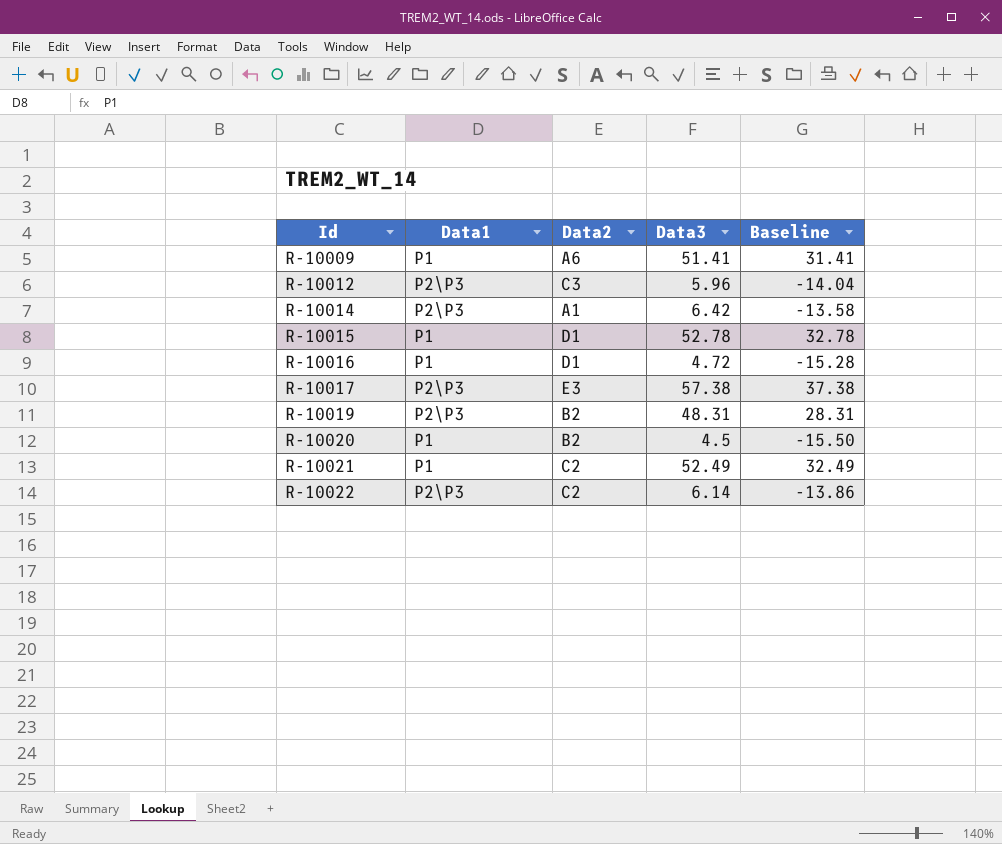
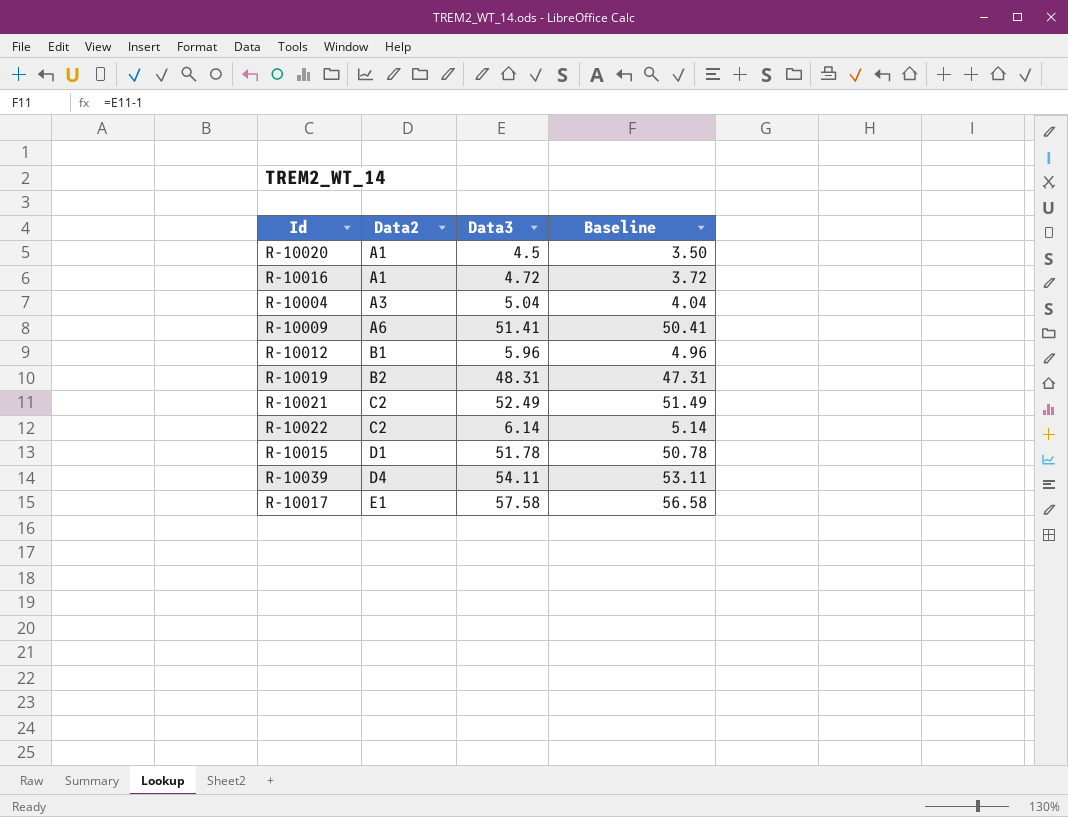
row order: Id ascending -> Data2 ascending
column Data1 | position: 2 -> none
column Baseline | formula: [Data3] - 20 -> [Data3] - 1
row R-10014: P2\P3 | A1 | 6.42 | -13.58 -> none
R-10020 | Data2: B2 -> A1
R-10016 | Data2: D1 -> A1
row R-10004: none -> A3 | 5.04 | 4.04
R-10012 | Data2: C3 -> B1
R-10015 | Data3: 52.78 -> 51.78
row R-10039: none -> D4 | 54.11 | 53.11
R-10017 | Data2: E3 -> E1
R-10017 | Data3: 57.38 -> 57.58

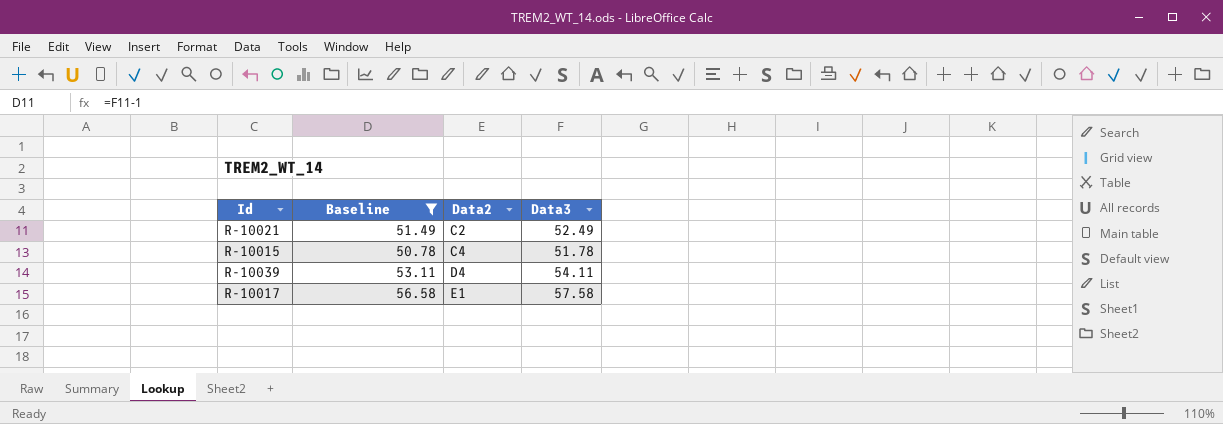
filter: none -> Baseline >= 50.78
column Baseline | position: 4 -> 2
R-10015 | Data2: D1 -> C4

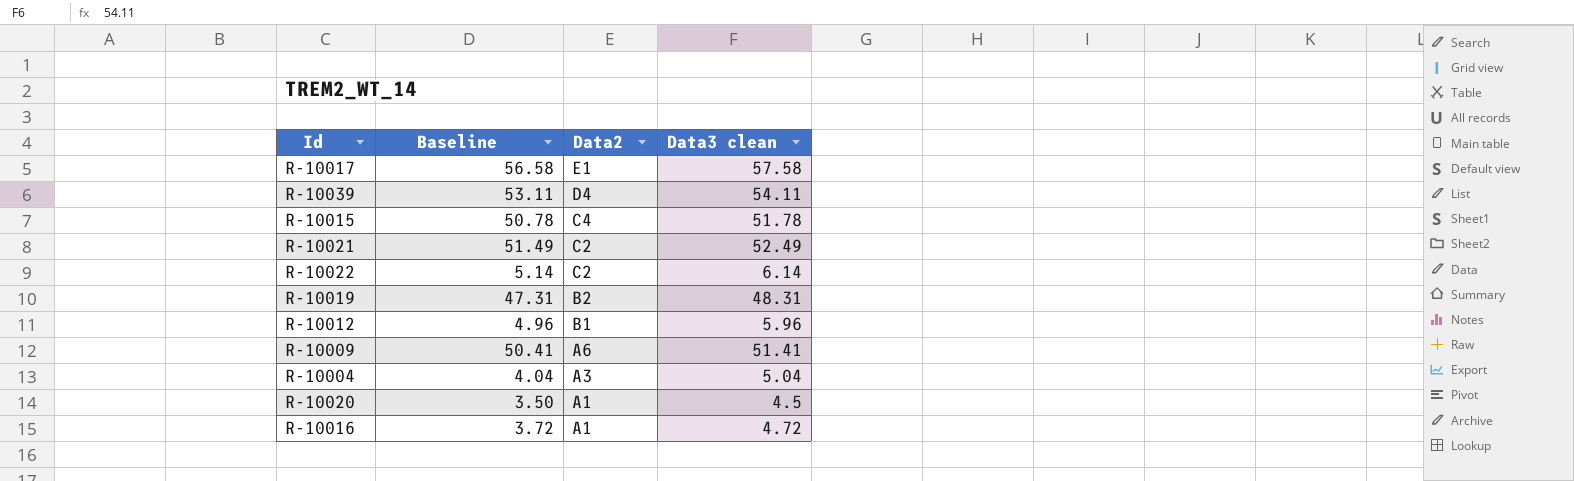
filter: Baseline >= 50.78 -> none
row order: Data2 ascending -> Data2 descending
column name: Data3 -> Data3 clean

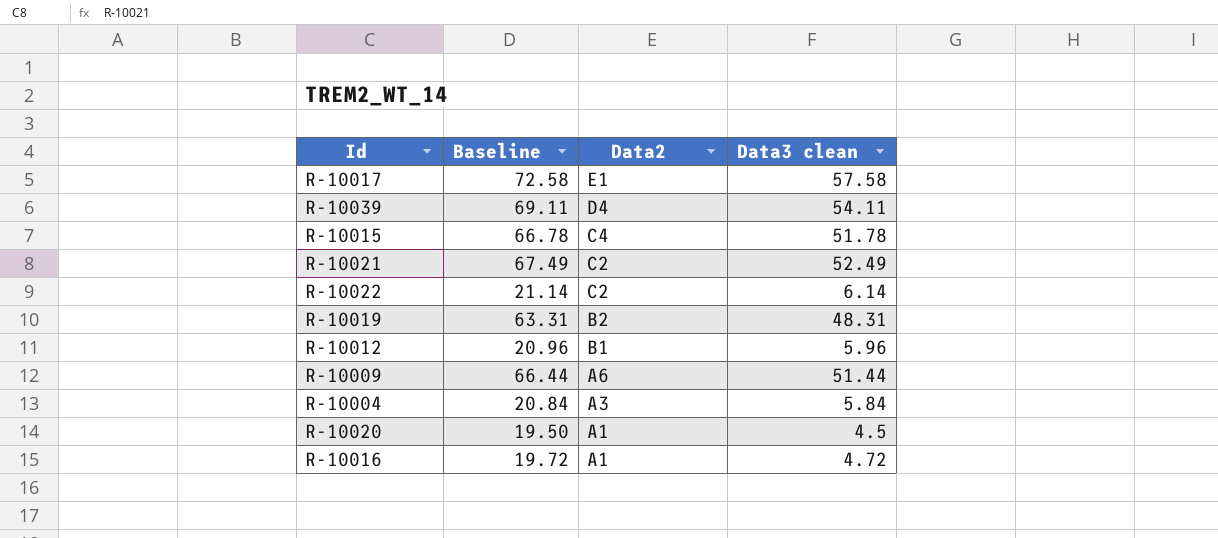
column Baseline | formula: [Data3 clean] - 1 -> [Data3 clean] + 15
R-10009 | Data3 clean: 51.41 -> 51.44
R-10004 | Data3 clean: 5.04 -> 5.84

